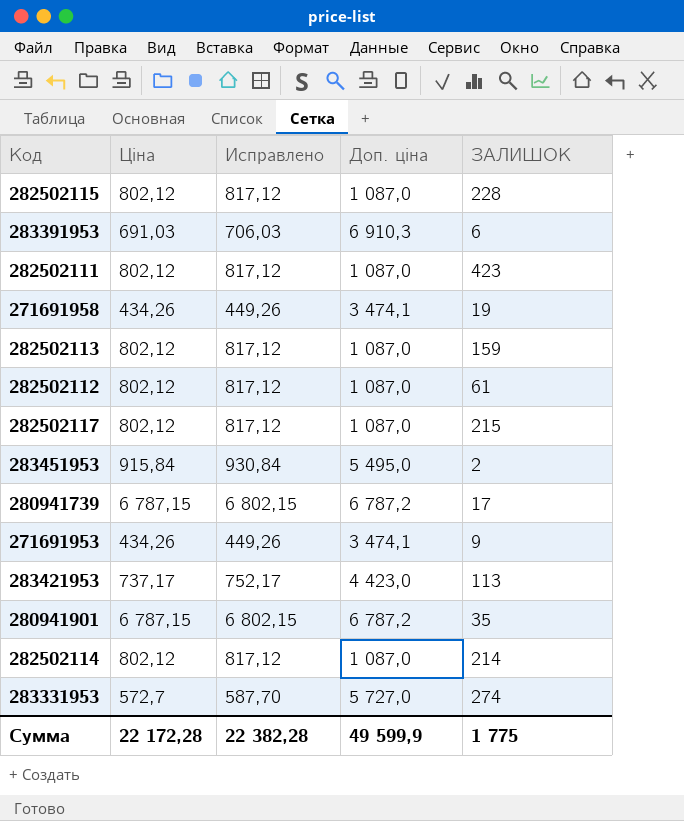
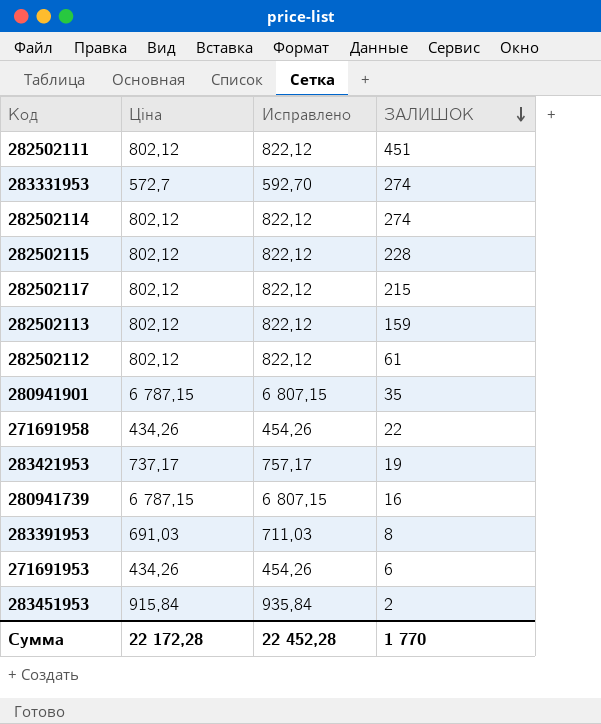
row order: none -> ЗАЛИШОК descending
column Доп. ціна | position: 4 -> none
column Исправлено | formula: [Ціна] + 15 -> [Ціна] + 20
282502111 | ЗАЛИШОК: 423 -> 451
282502114 | ЗАЛИШОК: 214 -> 274
271691958 | ЗАЛИШОК: 19 -> 22
283421953 | ЗАЛИШОК: 113 -> 19
280941739 | ЗАЛИШОК: 17 -> 16
283391953 | ЗАЛИШОК: 6 -> 8
271691953 | ЗАЛИШОК: 9 -> 6
Сумма | Исправлено: 22 382,28 -> 22 452,28
Сумма | ЗАЛИШОК: 1 775 -> 1 770

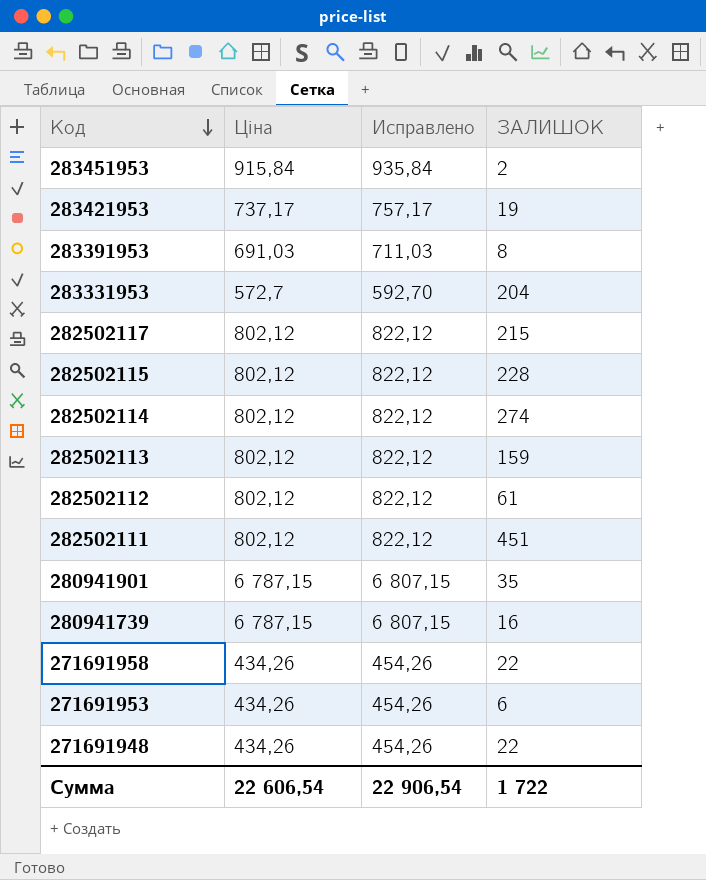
row order: ЗАЛИШОК descending -> Код descending
283331953 | ЗАЛИШОК: 274 -> 204
row 271691948: none -> 434,26 | 454,26 | 22
Сумма | Ціна: 22 172,28 -> 22 606,54
Сумма | Исправлено: 22 452,28 -> 22 906,54
Сумма | ЗАЛИШОК: 1 770 -> 1 722

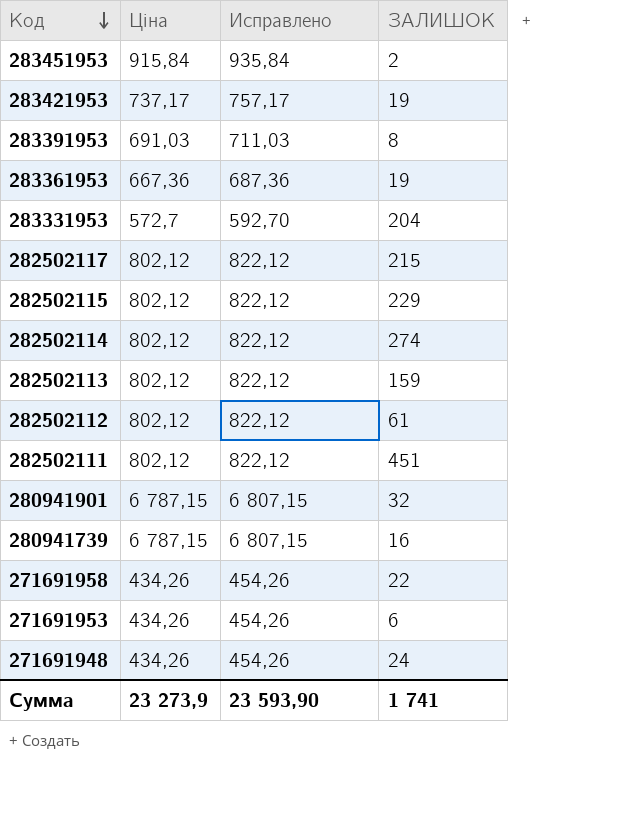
row 283361953: none -> 667,36 | 687,36 | 19
282502115 | ЗАЛИШОК: 228 -> 229
280941901 | ЗАЛИШОК: 35 -> 32
271691948 | ЗАЛИШОК: 22 -> 24
Сумма | Ціна: 22 606,54 -> 23 273,9
Сумма | Исправлено: 22 906,54 -> 23 593,90
Сумма | ЗАЛИШОК: 1 722 -> 1 741

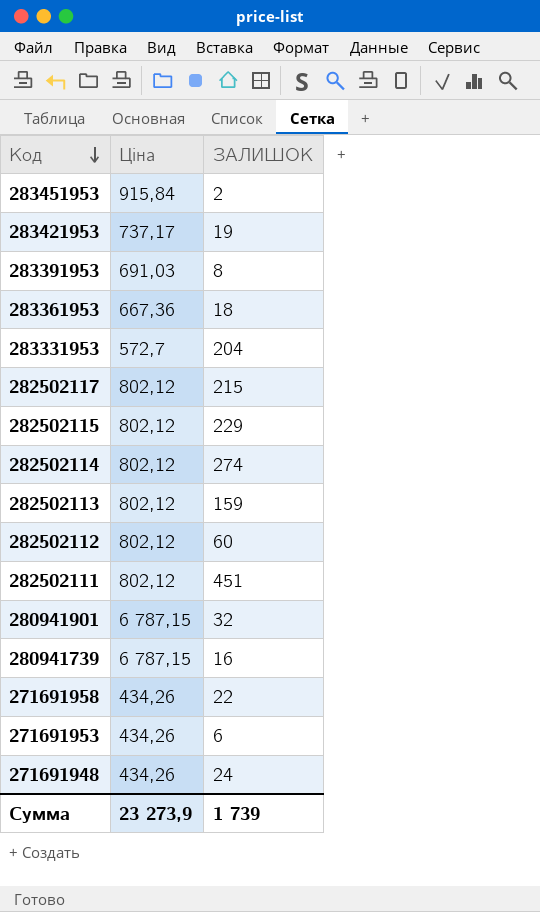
column Исправлено | formula: [Ціна] + 20 -> none
283361953 | ЗАЛИШОК: 19 -> 18
282502112 | ЗАЛИШОК: 61 -> 60
Сумма | ЗАЛИШОК: 1 741 -> 1 739

